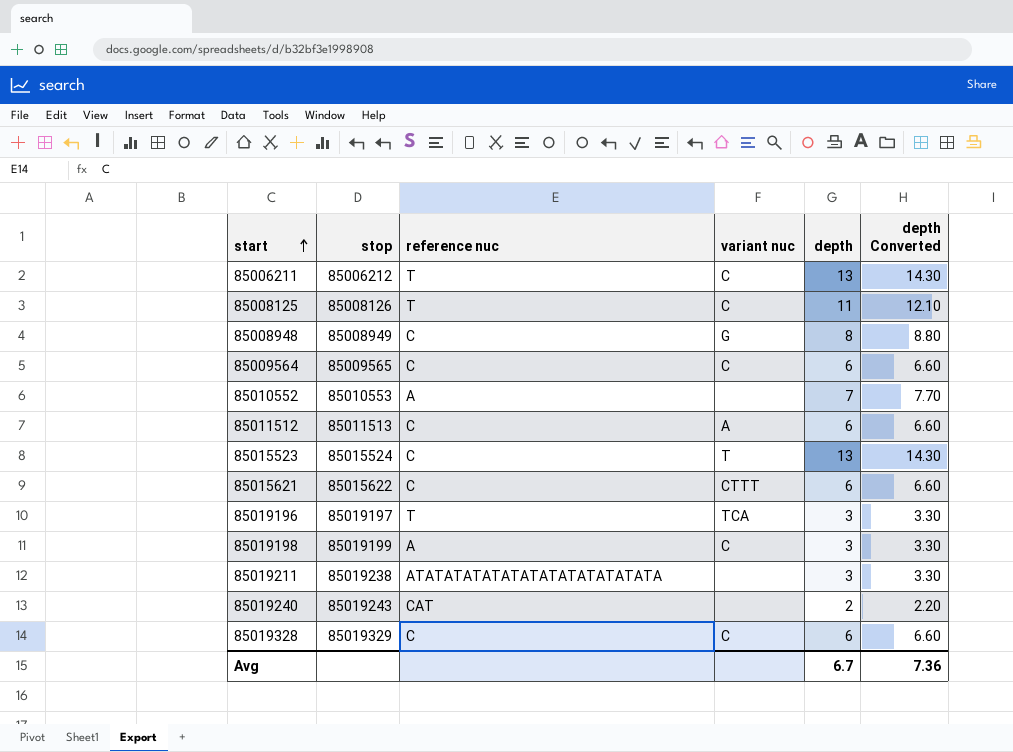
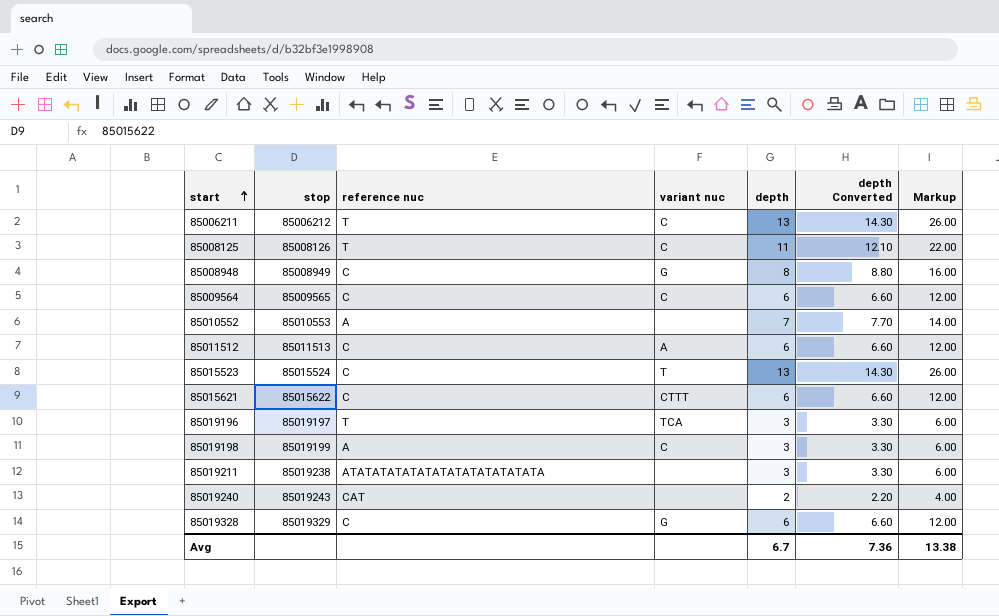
column Markup | formula: none -> [depth] * 2
85019328 | variant nuc: C -> G

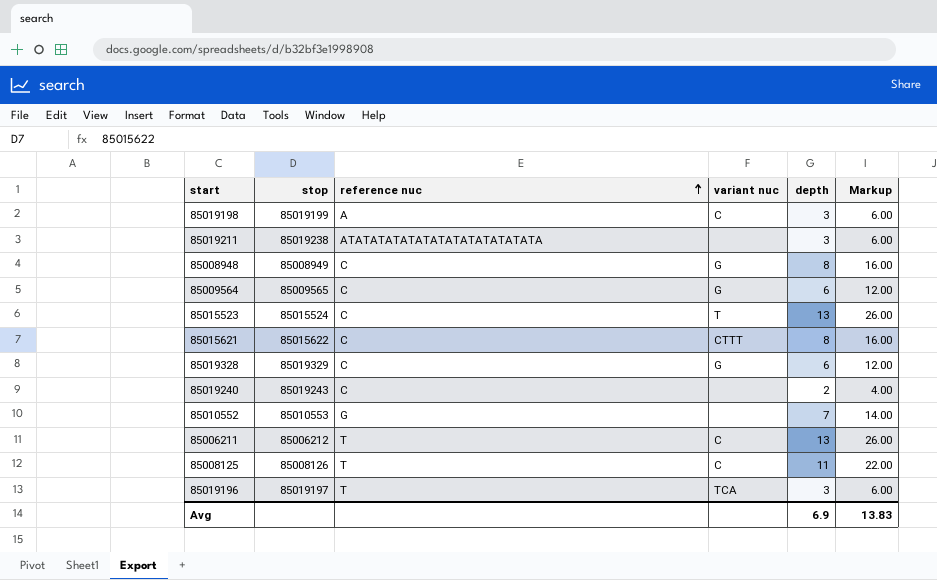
row order: start ascending -> reference nuc ascending
column depth Converted | formula: [depth] * 1.1 -> none
row 85011512: 85011513 | C | A | 6 | 6.60 | 12.00 -> none
85009564 | variant nuc: C -> G
85015621 | depth: 6 -> 8
85015621 | Markup: 12.00 -> 16.00
85019240 | reference nuc: CAT -> C
85010552 | reference nuc: A -> G
Avg | depth: 6.7 -> 6.9
Avg | Markup: 13.38 -> 13.83

